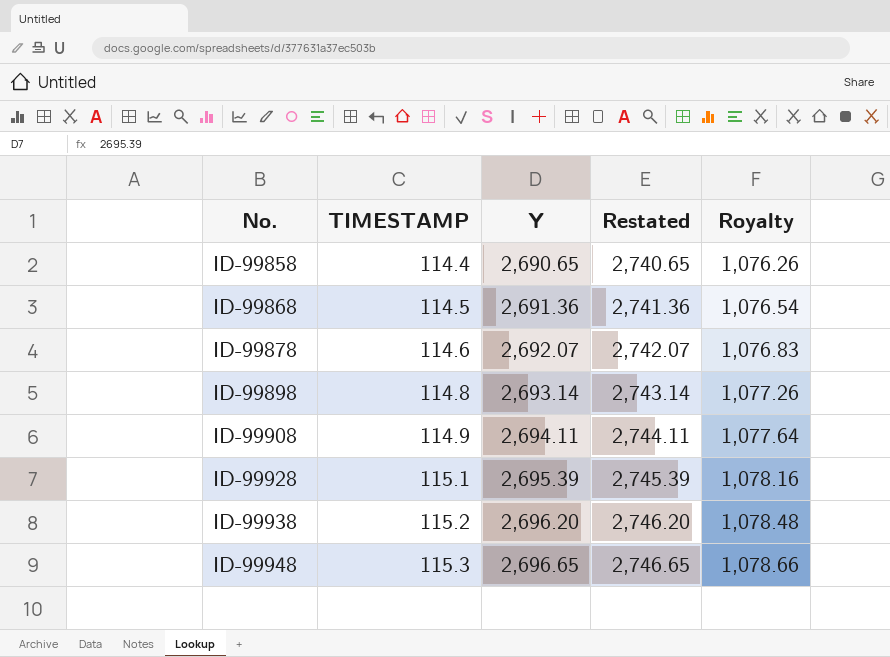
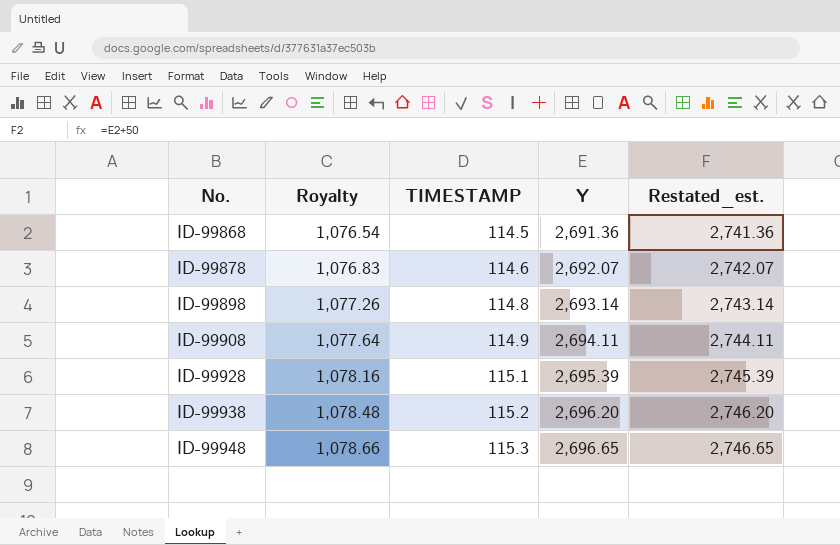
column Royalty | position: 5 -> 2
column name: Restated -> Restated_est.
row ID-99858: 114.4 | 2,690.65 | 2,740.65 | 1,076.26 -> none

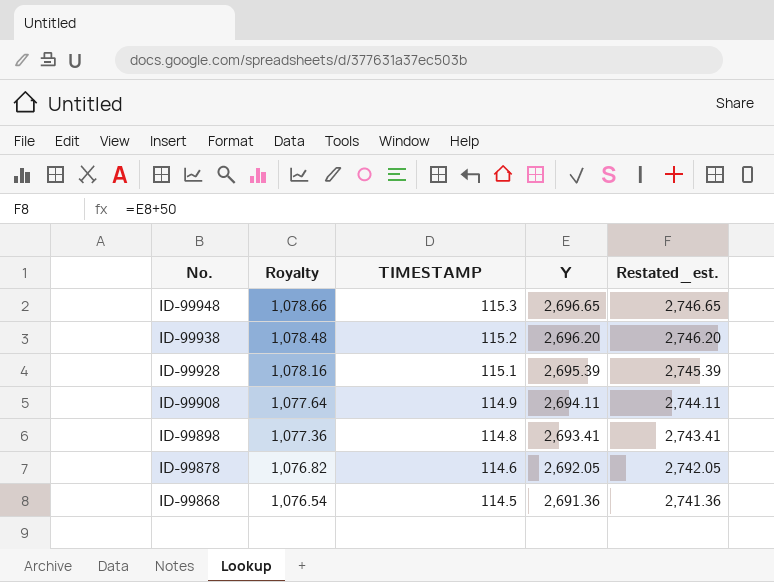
row order: No. ascending -> No. descending
ID-99898 | Royalty: 1,077.26 -> 1,077.36
ID-99898 | Y: 2,693.14 -> 2,693.41
ID-99898 | Restated_est.: 2,743.14 -> 2,743.41
ID-99878 | Royalty: 1,076.83 -> 1,076.82
ID-99878 | Y: 2,692.07 -> 2,692.05
ID-99878 | Restated_est.: 2,742.07 -> 2,742.05

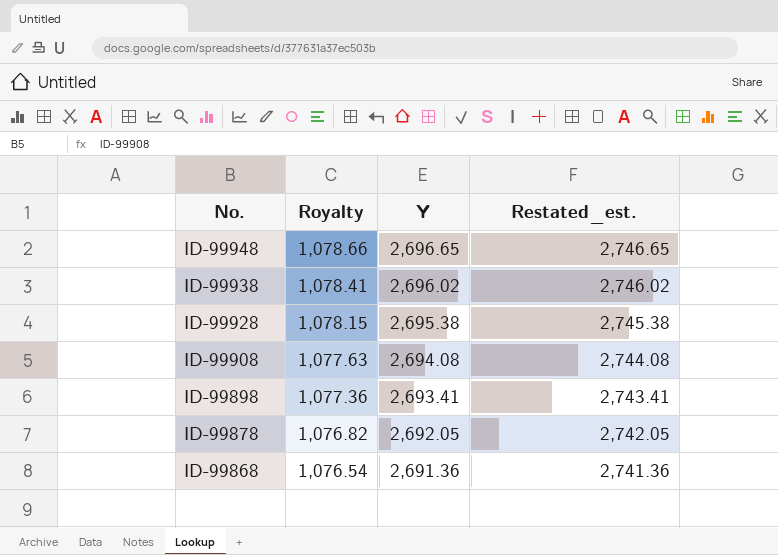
column TIMESTAMP | position: 3 -> none
ID-99938 | Royalty: 1,078.48 -> 1,078.41
ID-99938 | Y: 2,696.20 -> 2,696.02
ID-99938 | Restated_est.: 2,746.20 -> 2,746.02
ID-99928 | Royalty: 1,078.16 -> 1,078.15
ID-99928 | Y: 2,695.39 -> 2,695.38
ID-99928 | Restated_est.: 2,745.39 -> 2,745.38
ID-99908 | Royalty: 1,077.64 -> 1,077.63
ID-99908 | Y: 2,694.11 -> 2,694.08
ID-99908 | Restated_est.: 2,744.11 -> 2,744.08

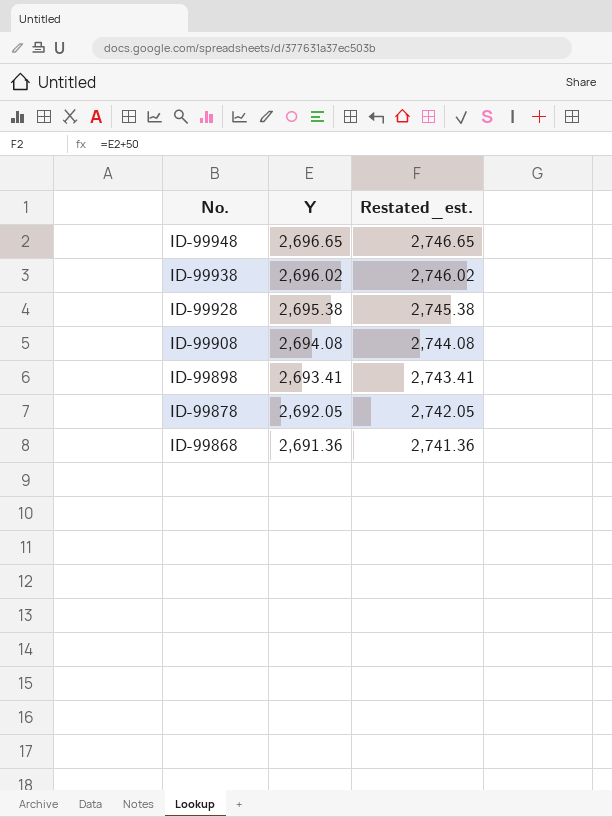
column Royalty | formula: [Y] * 0.4 -> none

